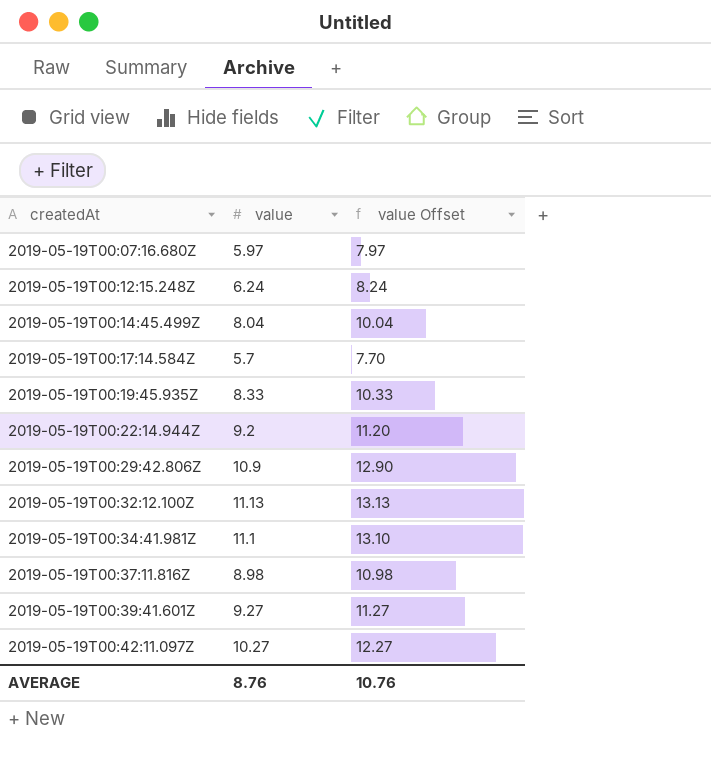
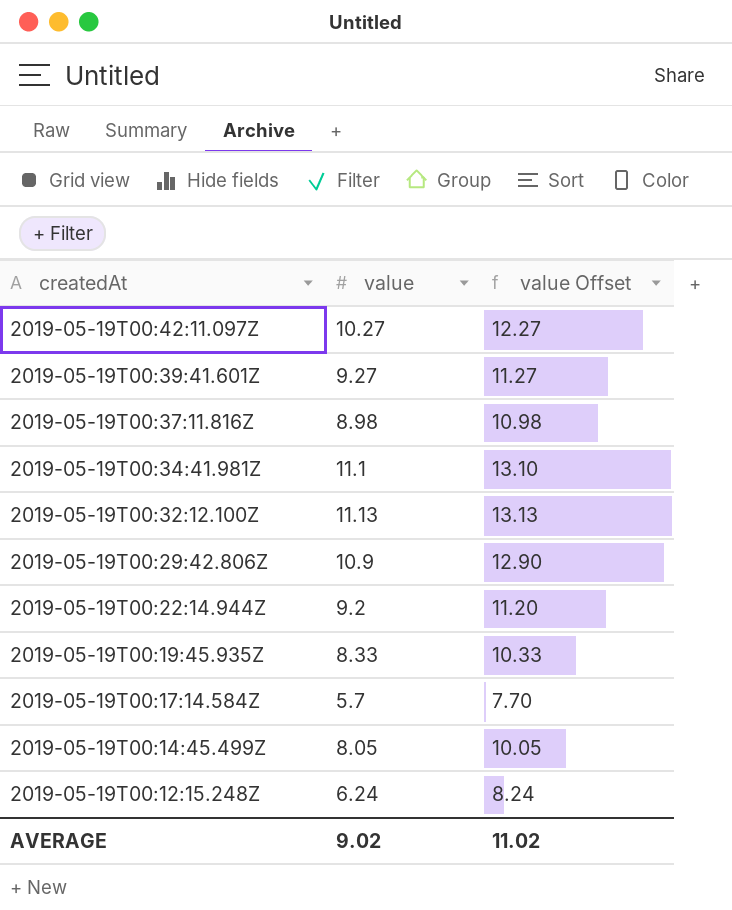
row order: createdAt ascending -> createdAt descending
row 2019-05-19T00:07:16.680Z: 5.97 | 7.97 -> none
2019-05-19T00:14:45.499Z | value: 8.04 -> 8.05
2019-05-19T00:14:45.499Z | value Offset: 10.04 -> 10.05
AVERAGE | value: 8.76 -> 9.02
AVERAGE | value Offset: 10.76 -> 11.02

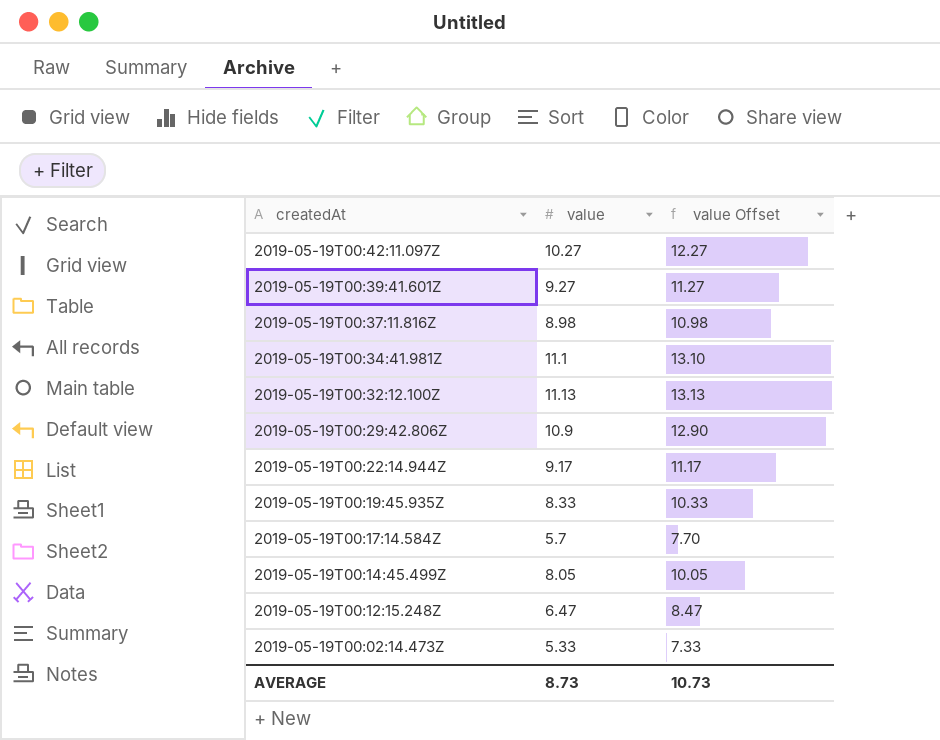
2019-05-19T00:22:14.944Z | value: 9.2 -> 9.17
2019-05-19T00:22:14.944Z | value Offset: 11.20 -> 11.17
2019-05-19T00:12:15.248Z | value: 6.24 -> 6.47
2019-05-19T00:12:15.248Z | value Offset: 8.24 -> 8.47
row 2019-05-19T00:02:14.473Z: none -> 5.33 | 7.33
AVERAGE | value: 9.02 -> 8.73
AVERAGE | value Offset: 11.02 -> 10.73

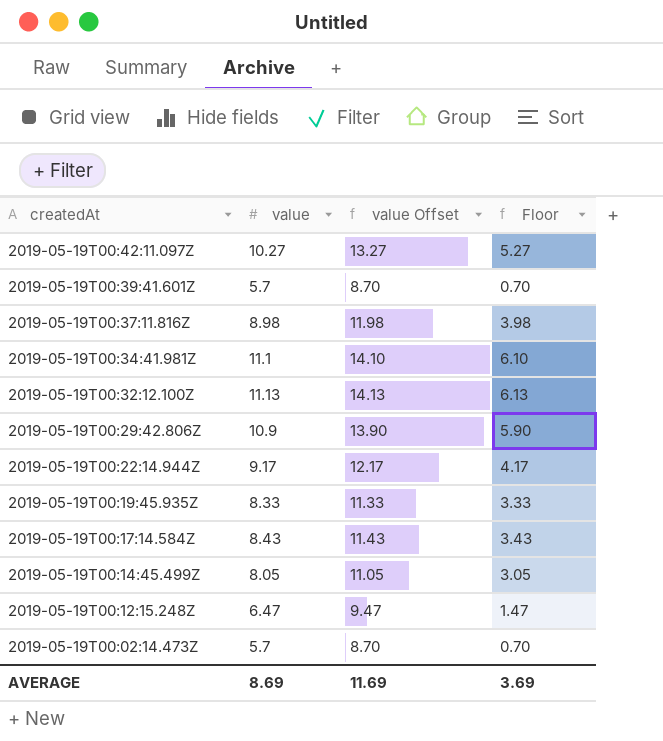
column value Offset | formula: [value] + 2 -> [value] + 3
column Floor | formula: none -> [value] - 5
2019-05-19T00:39:41.601Z | value: 9.27 -> 5.7
2019-05-19T00:17:14.584Z | value: 5.7 -> 8.43
2019-05-19T00:02:14.473Z | value: 5.33 -> 5.7
AVERAGE | value: 8.73 -> 8.69
AVERAGE | value Offset: 10.73 -> 11.69

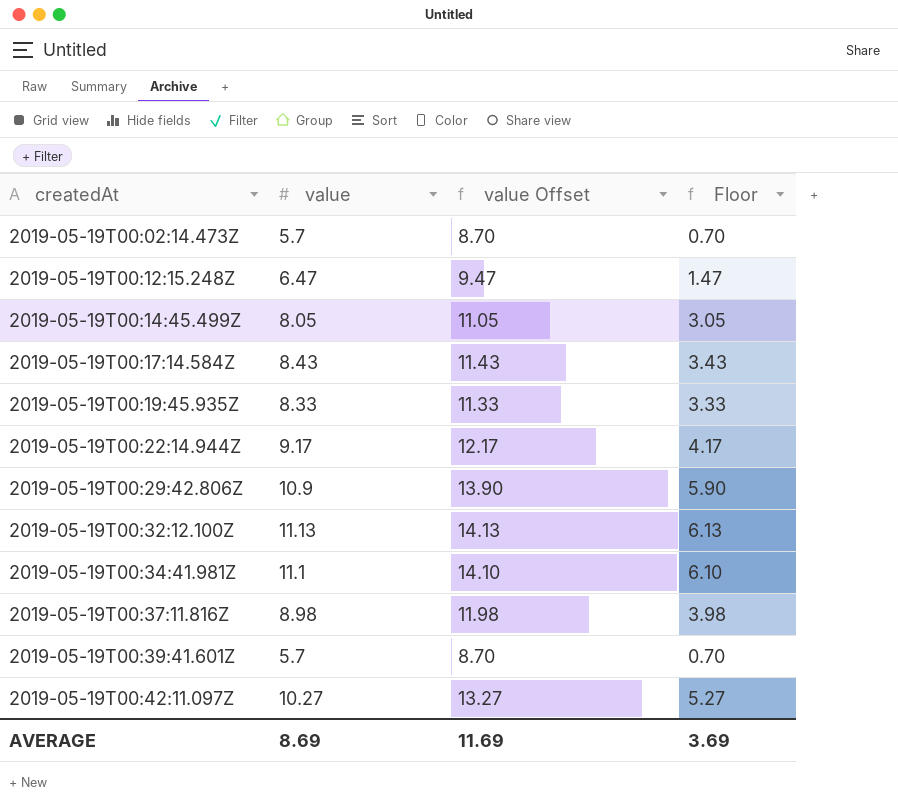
row order: createdAt descending -> createdAt ascending

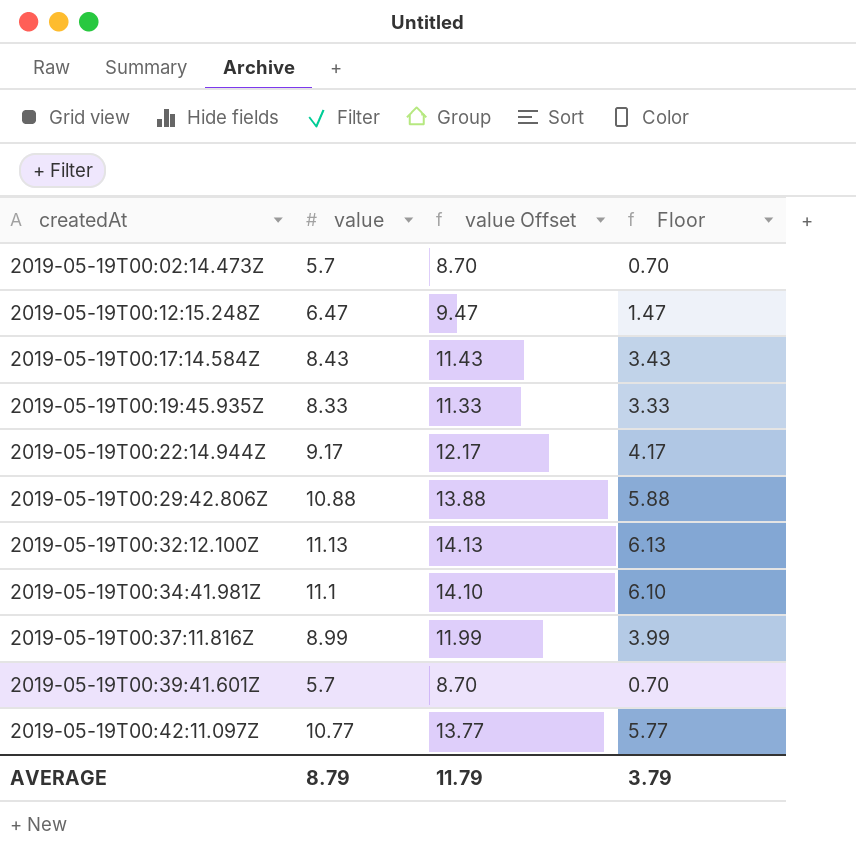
row 2019-05-19T00:14:45.499Z: 8.05 | 11.05 | 3.05 -> none
2019-05-19T00:29:42.806Z | value: 10.9 -> 10.88
2019-05-19T00:29:42.806Z | value Offset: 13.90 -> 13.88
2019-05-19T00:29:42.806Z | Floor: 5.90 -> 5.88
2019-05-19T00:37:11.816Z | value: 8.98 -> 8.99
2019-05-19T00:37:11.816Z | value Offset: 11.98 -> 11.99
2019-05-19T00:37:11.816Z | Floor: 3.98 -> 3.99
2019-05-19T00:42:11.097Z | value: 10.27 -> 10.77
2019-05-19T00:42:11.097Z | value Offset: 13.27 -> 13.77
2019-05-19T00:42:11.097Z | Floor: 5.27 -> 5.77
AVERAGE | value: 8.69 -> 8.79
AVERAGE | value Offset: 11.69 -> 11.79
AVERAGE | Floor: 3.69 -> 3.79

